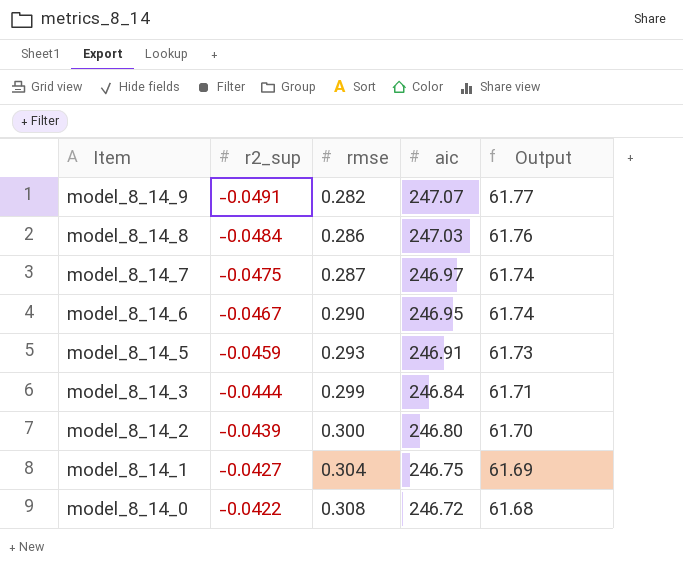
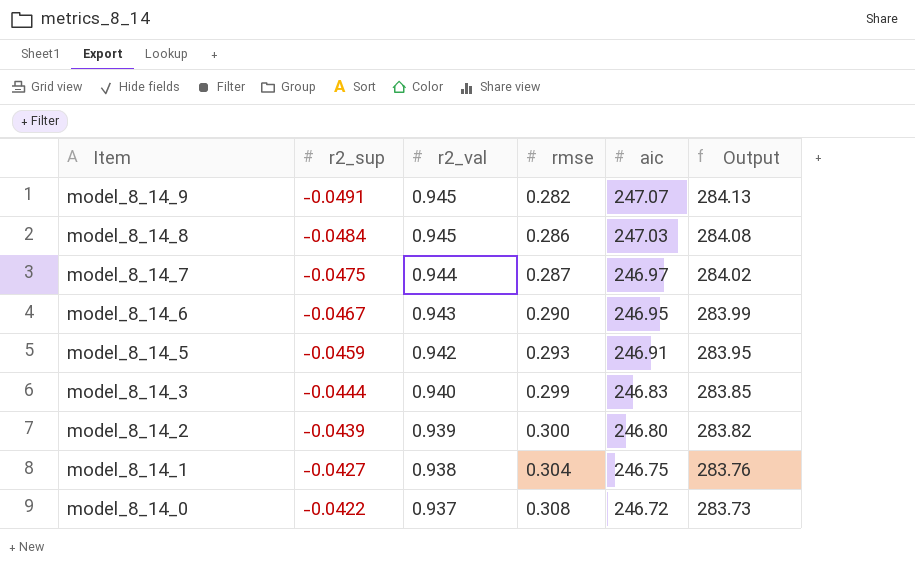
column r2_val | position: none -> 3
column Output | formula: [aic] * 0.25 -> [aic] * 1.15
model_8_14_3 | aic: 246.84 -> 246.83

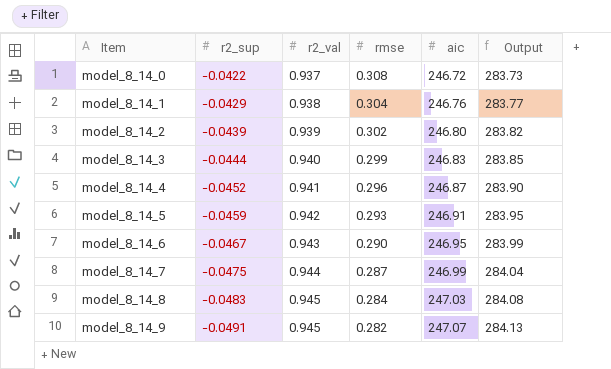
row order: Item descending -> Item ascending
model_8_14_1 | r2_sup: -0.0427 -> -0.0429
model_8_14_1 | aic: 246.75 -> 246.76
model_8_14_1 | Output: 283.76 -> 283.77
model_8_14_2 | rmse: 0.300 -> 0.302
row model_8_14_4: none -> -0.0452 | 0.941 | 0.296 | 246.87 | 283.90
model_8_14_7 | aic: 246.97 -> 246.99
model_8_14_7 | Output: 284.02 -> 284.04
model_8_14_8 | r2_sup: -0.0484 -> -0.0483
model_8_14_8 | rmse: 0.286 -> 0.284

